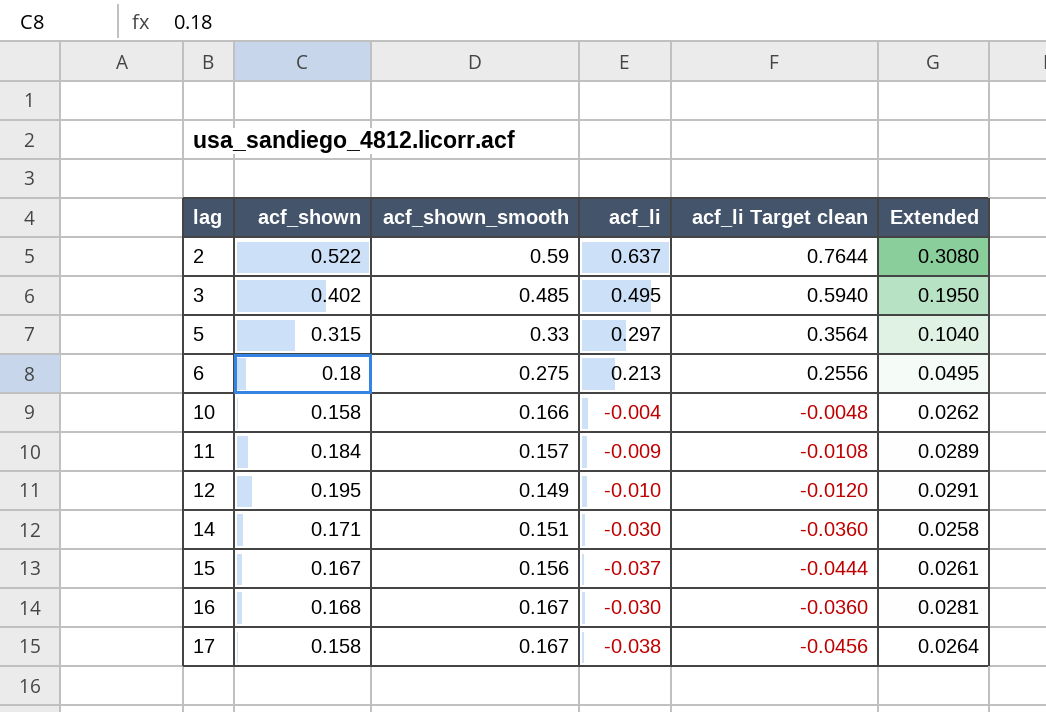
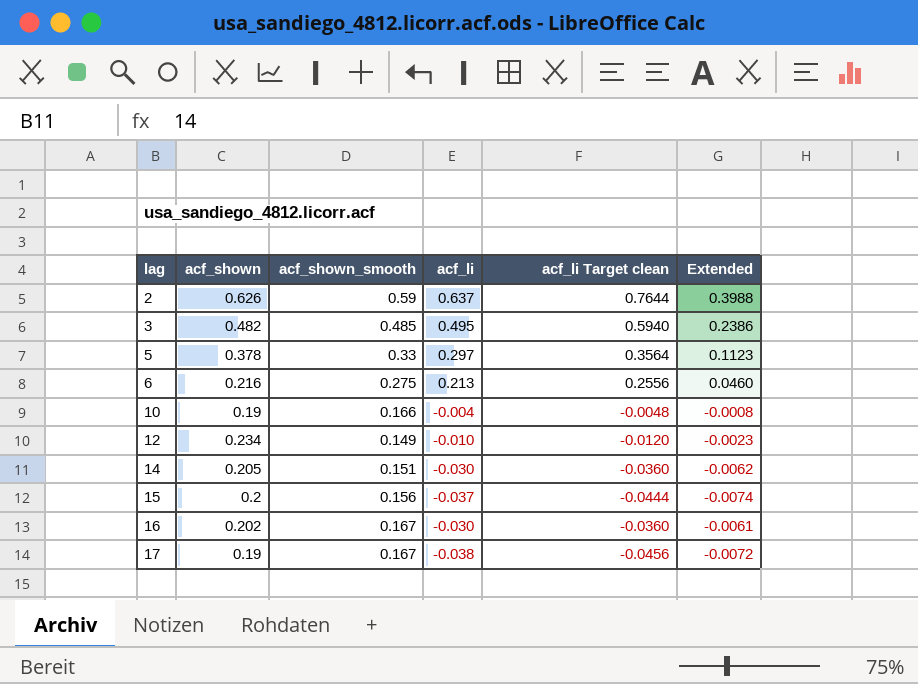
column Extended | formula: [acf_shown] * [acf_shown_smooth] -> [acf_shown] * [acf_li]
row 11: 0.184 | 0.157 | -0.009 | -0.0108 | 0.0289 -> none
2 | acf_shown: 0.522 -> 0.626
3 | acf_shown: 0.402 -> 0.482
5 | acf_shown: 0.315 -> 0.378
6 | acf_shown: 0.18 -> 0.216
10 | acf_shown: 0.158 -> 0.19
12 | acf_shown: 0.195 -> 0.234
14 | acf_shown: 0.171 -> 0.205
15 | acf_shown: 0.167 -> 0.2
16 | acf_shown: 0.168 -> 0.202
17 | acf_shown: 0.158 -> 0.19

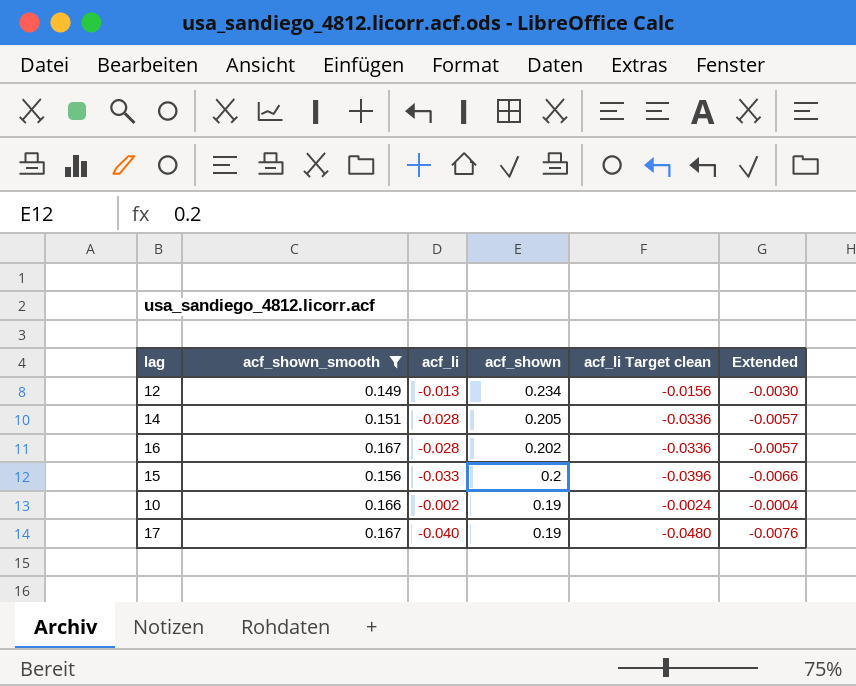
filter: none -> acf_shown_smooth <= 0.167
row order: lag ascending -> acf_shown descending
column acf_shown | position: 2 -> 4
12 | acf_li: -0.010 -> -0.013
12 | acf_li Target clean: -0.0120 -> -0.0156
12 | Extended: -0.0023 -> -0.0030
14 | acf_li: -0.030 -> -0.028
14 | acf_li Target clean: -0.0360 -> -0.0336
14 | Extended: -0.0062 -> -0.0057
16 | acf_li: -0.030 -> -0.028
16 | acf_li Target clean: -0.0360 -> -0.0336
16 | Extended: -0.0061 -> -0.0057
15 | acf_li: -0.037 -> -0.033
15 | acf_li Target clean: -0.0444 -> -0.0396
15 | Extended: -0.0074 -> -0.0066
10 | acf_li: -0.004 -> -0.002
10 | acf_li Target clean: -0.0048 -> -0.0024
10 | Extended: -0.0008 -> -0.0004
17 | acf_li: -0.038 -> -0.040
17 | acf_li Target clean: -0.0456 -> -0.0480
17 | Extended: -0.0072 -> -0.0076

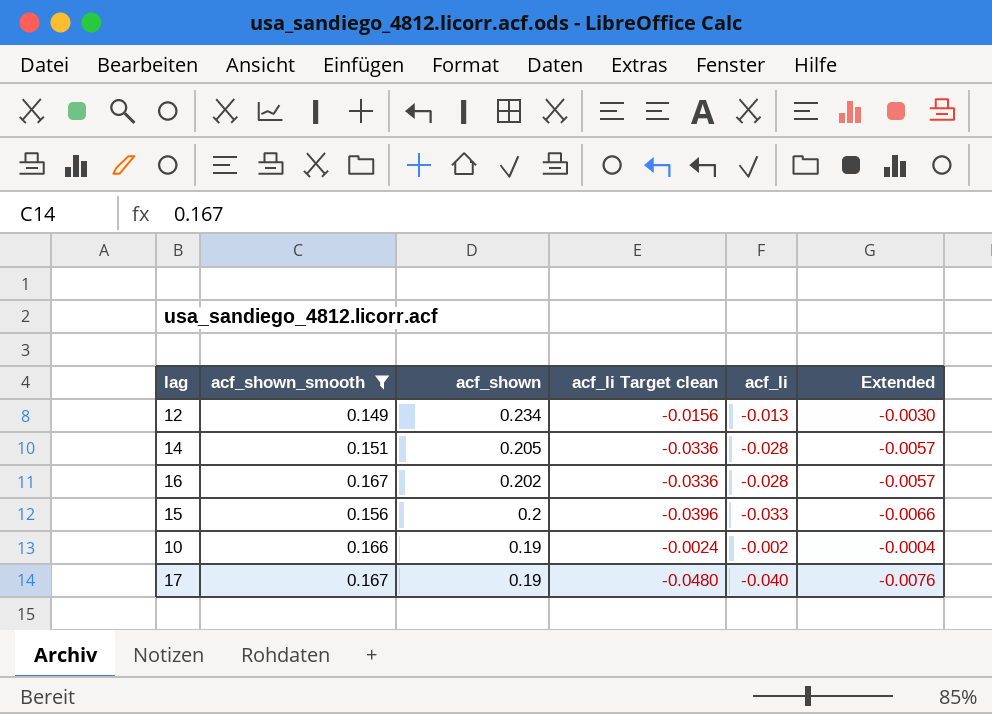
column acf_li | position: 3 -> 5

